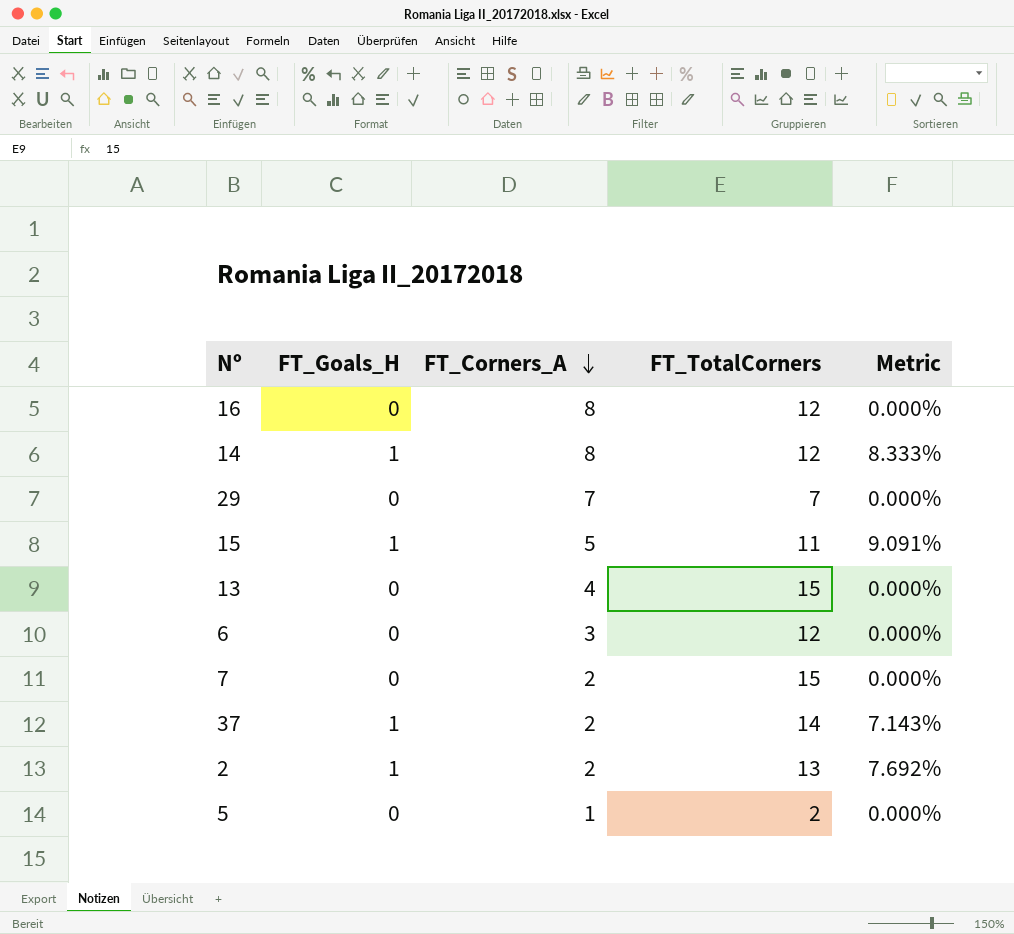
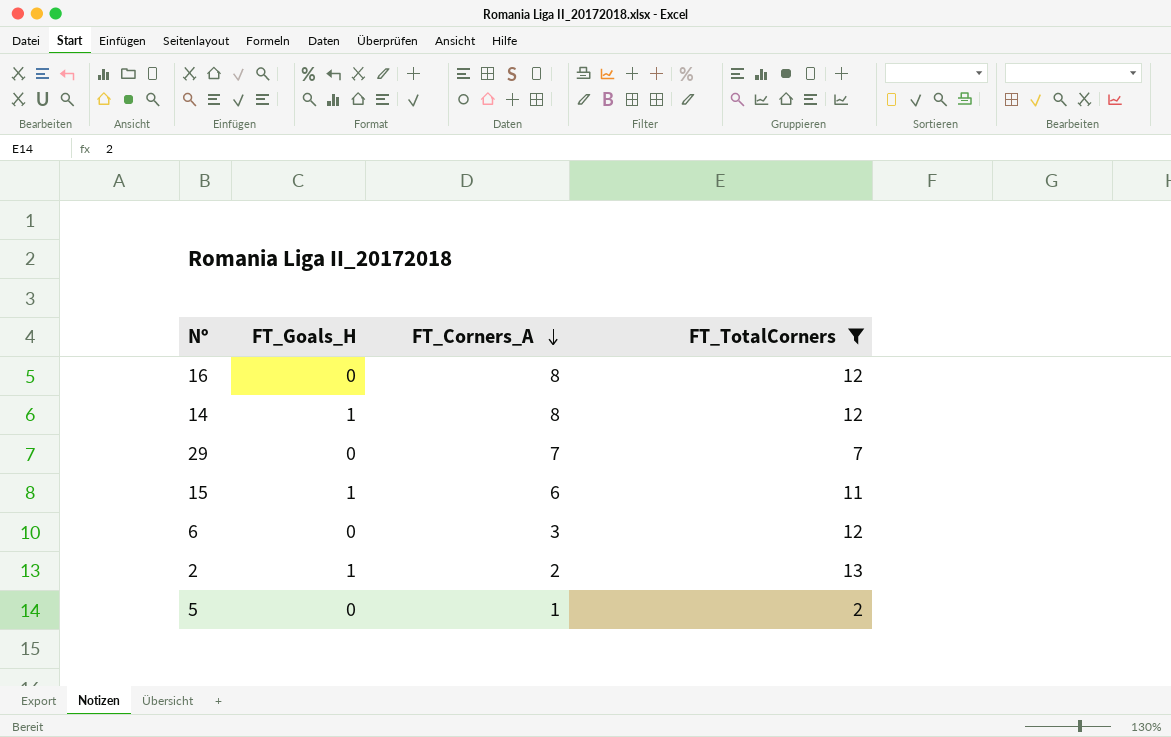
filter: none -> FT_TotalCorners <= 13
column Metric | formula: [FT_Goals_H] / [FT_TotalCorners] -> none
15 | FT_Corners_A: 5 -> 6

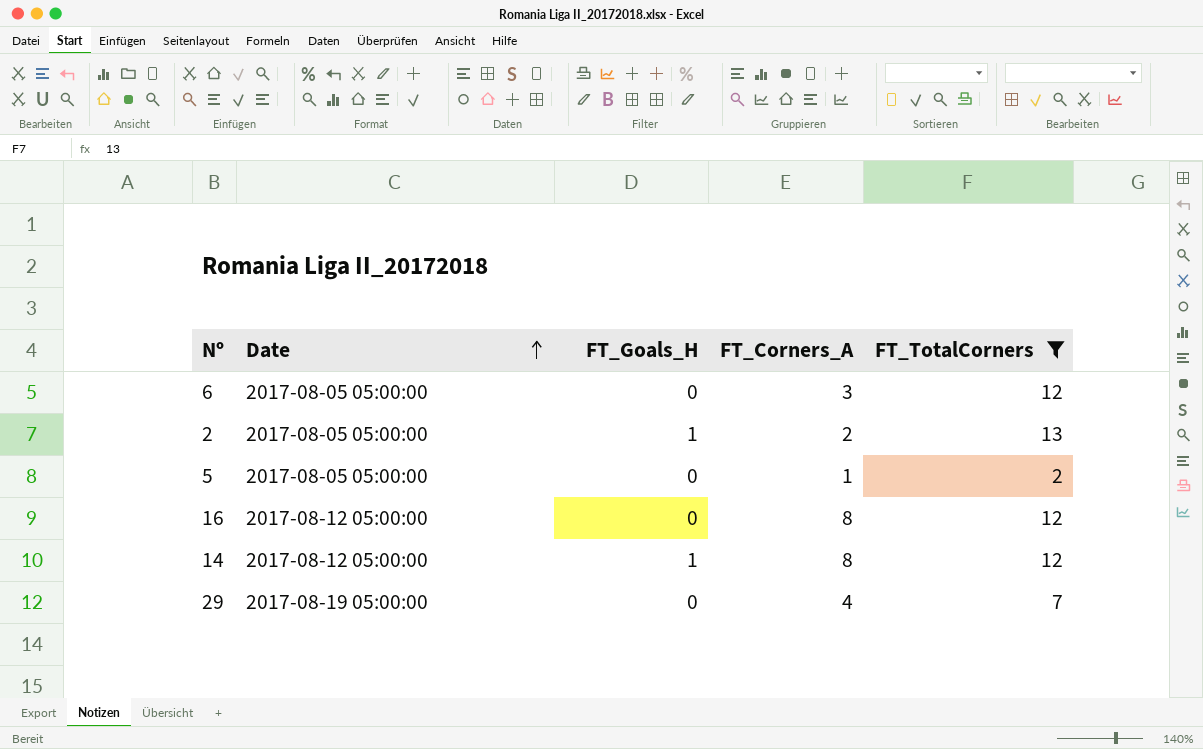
row order: FT_Corners_A descending -> Date ascending
column Date | position: none -> 2
row 15: 1 | 6 | 11 -> none
29 | FT_Corners_A: 7 -> 4

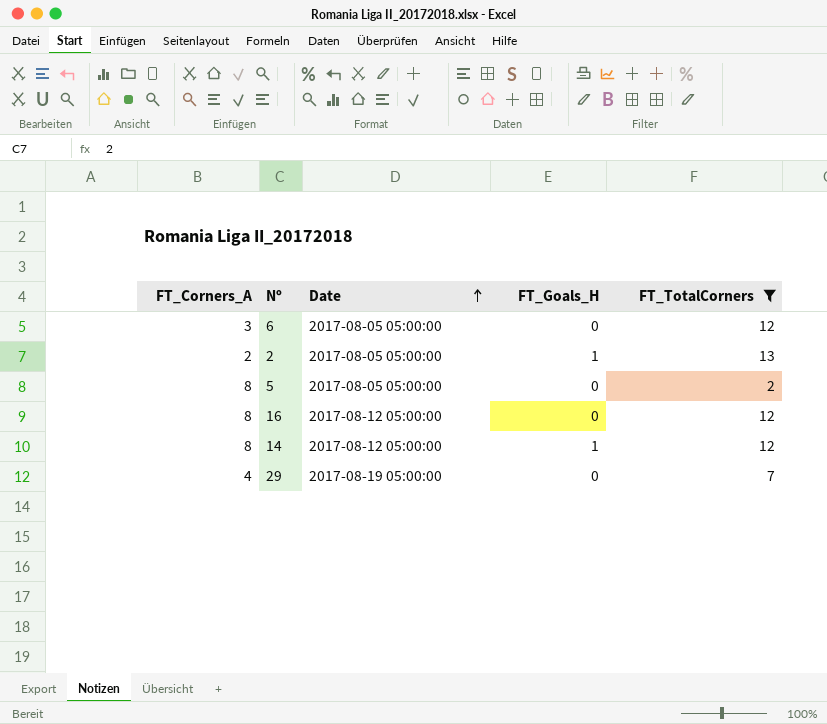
column FT_Corners_A | position: 4 -> 1
5 | FT_Corners_A: 1 -> 8

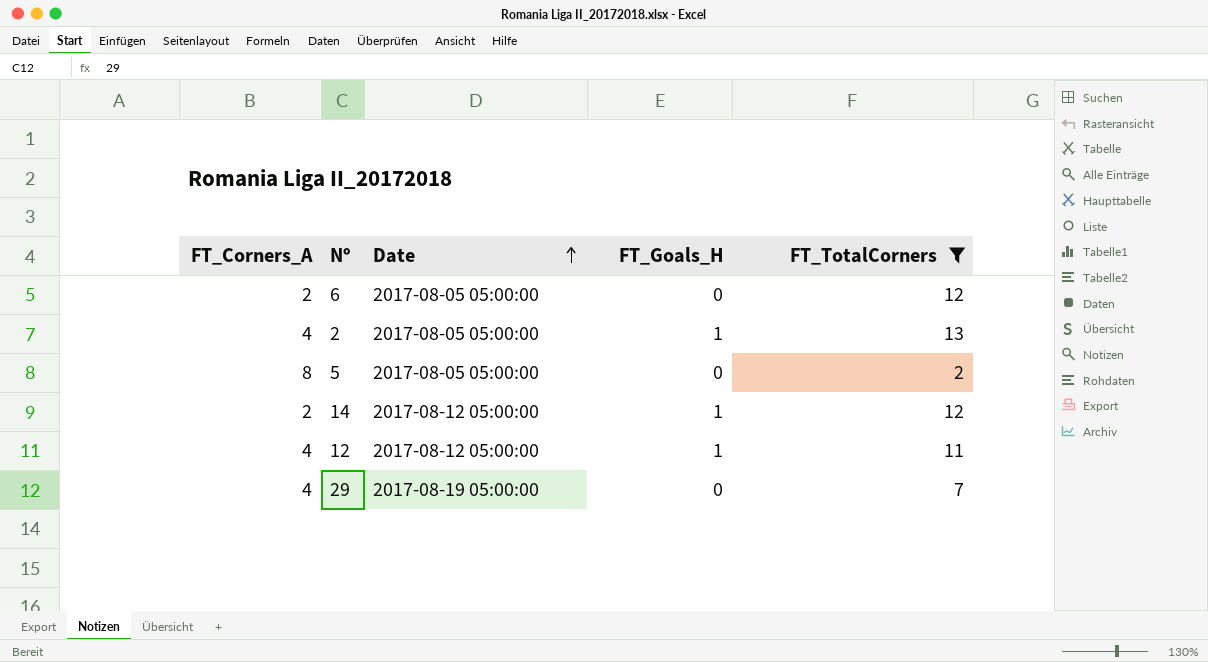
row 16: 8 | 2017-08-12 05:00:00 | 0 | 12 -> none
6 | FT_Corners_A: 3 -> 2
2 | FT_Corners_A: 2 -> 4
14 | FT_Corners_A: 8 -> 2
row 12: none -> 4 | 2017-08-12 05:00:00 | 1 | 11

